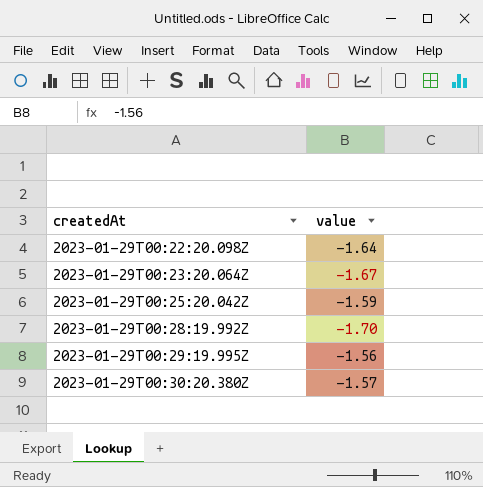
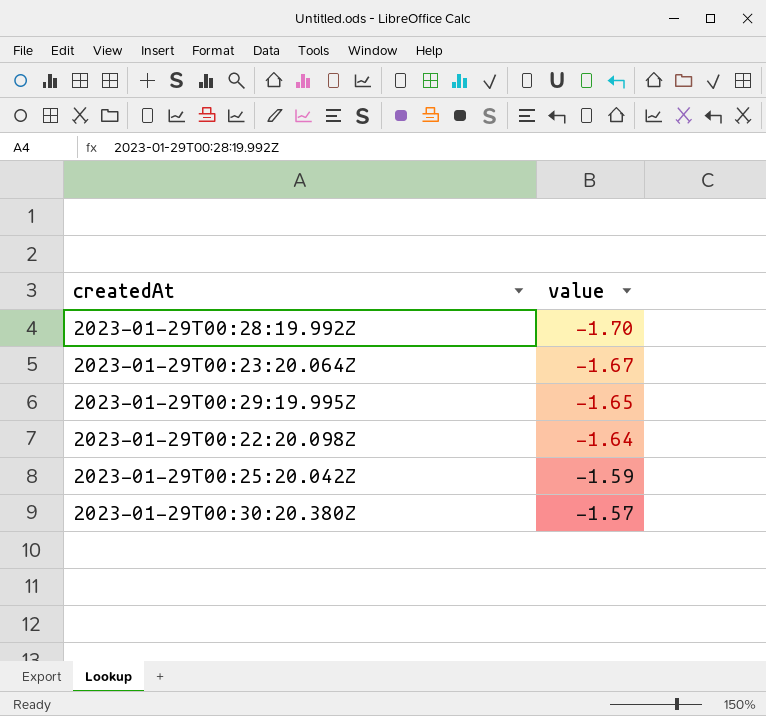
row order: createdAt ascending -> value ascending
2023-01-29T00:29:19.995Z | value: -1.56 -> -1.65

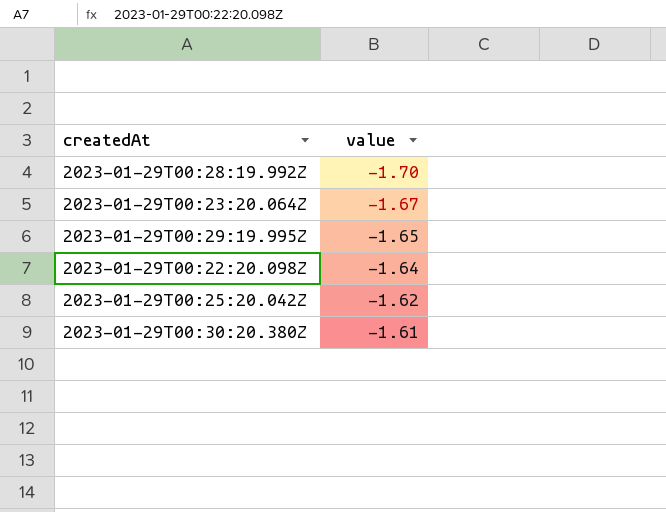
2023-01-29T00:25:20.042Z | value: -1.59 -> -1.62
2023-01-29T00:30:20.380Z | value: -1.57 -> -1.61

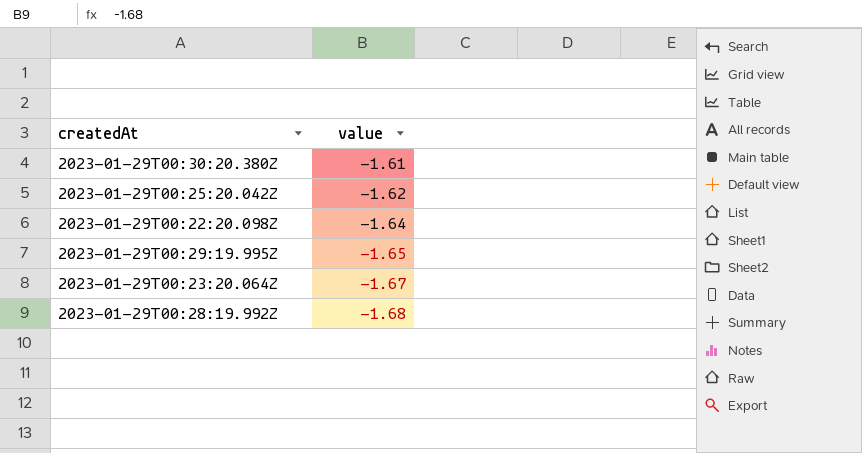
row order: value ascending -> value descending
2023-01-29T00:28:19.992Z | value: -1.70 -> -1.68

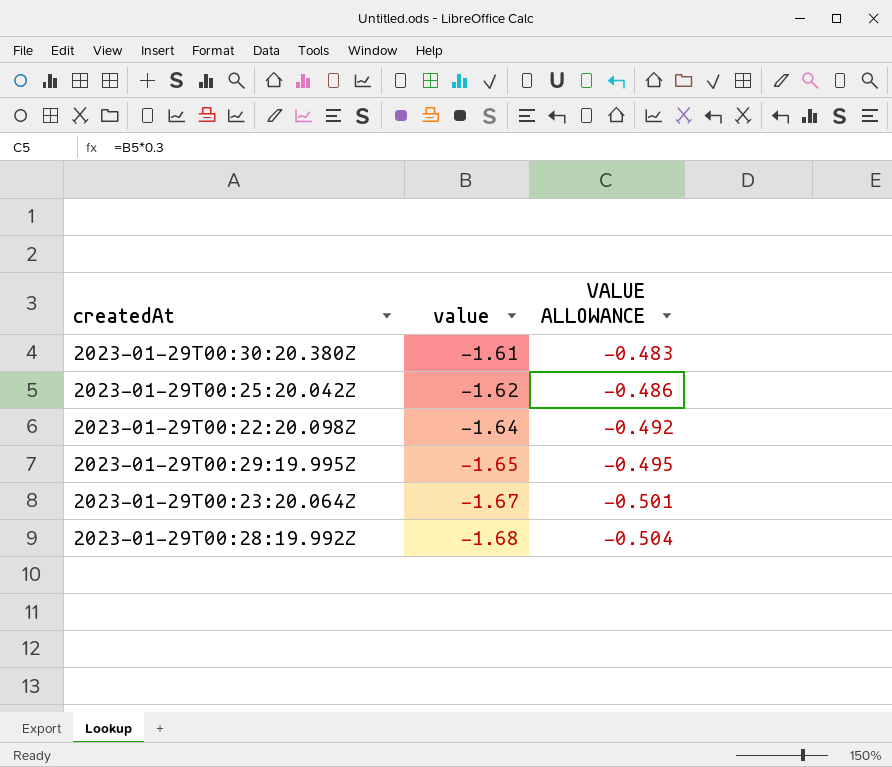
column VALUE ALLOWANCE | formula: none -> [value] * 0.3

